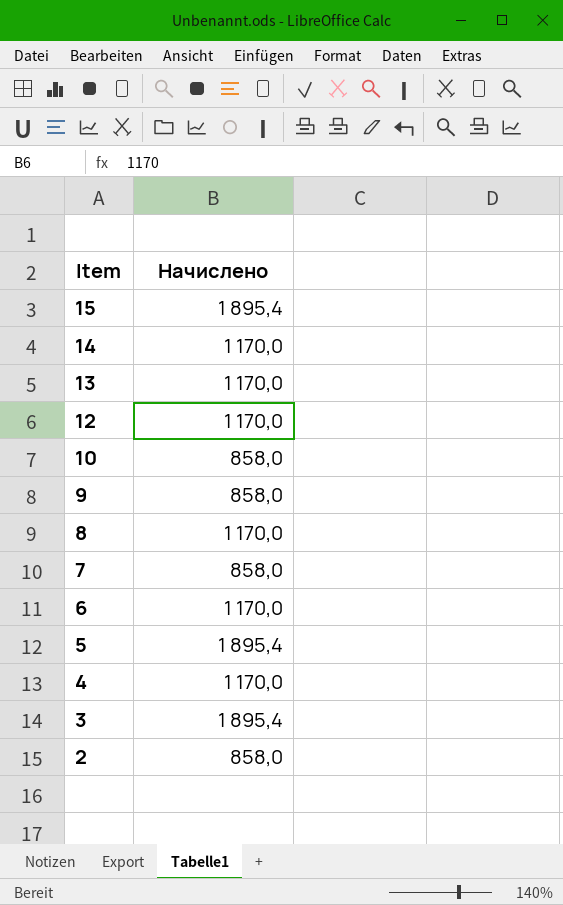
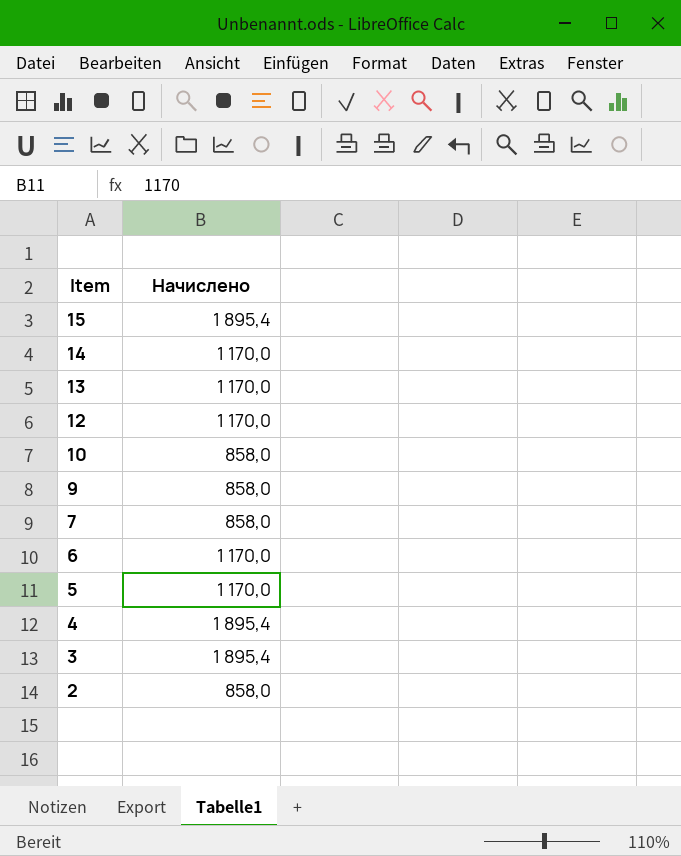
row 8: 1 170,0 -> none
5 | Начислено: 1 895,4 -> 1 170,0
4 | Начислено: 1 170,0 -> 1 895,4

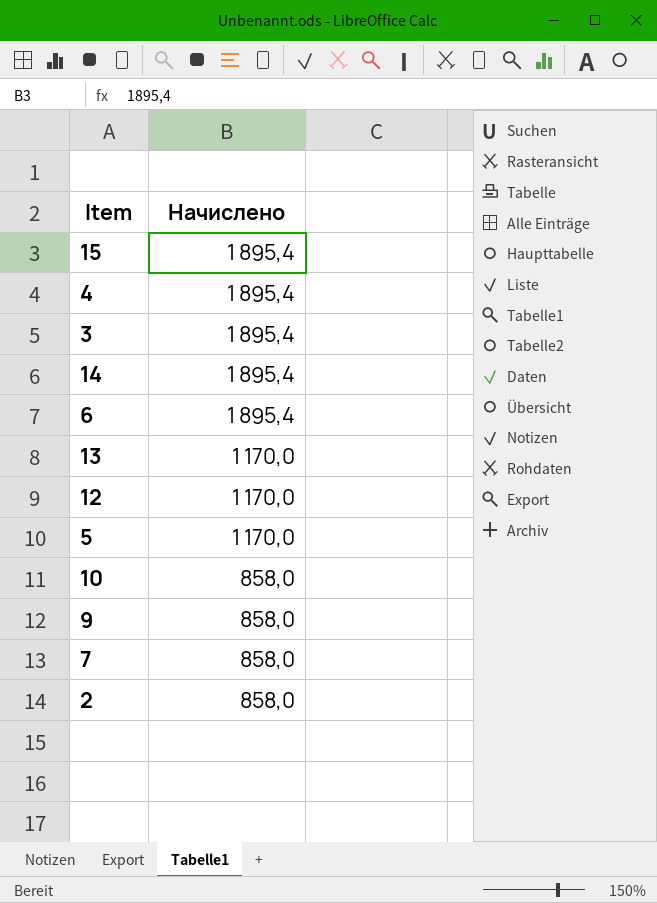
row order: Item descending -> Начислено descending
14 | Начислено: 1 170,0 -> 1 895,4
6 | Начислено: 1 170,0 -> 1 895,4

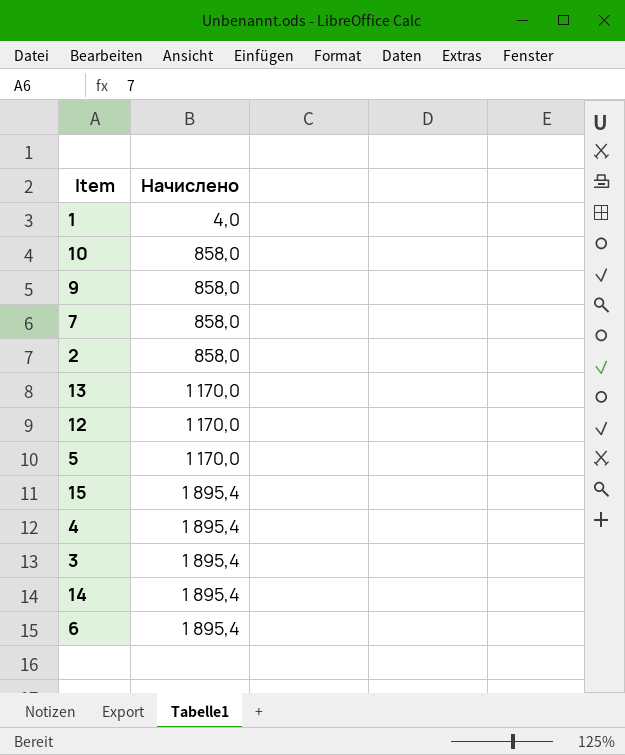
row order: Начислено descending -> Начислено ascending
row 1: none -> 4,0

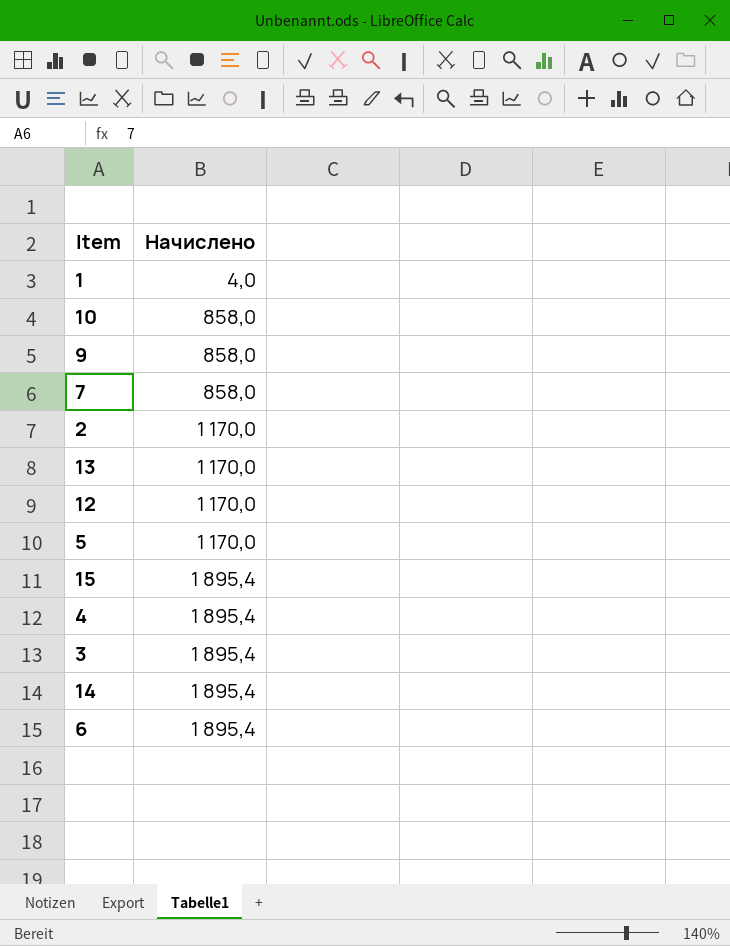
2 | Начислено: 858,0 -> 1 170,0

